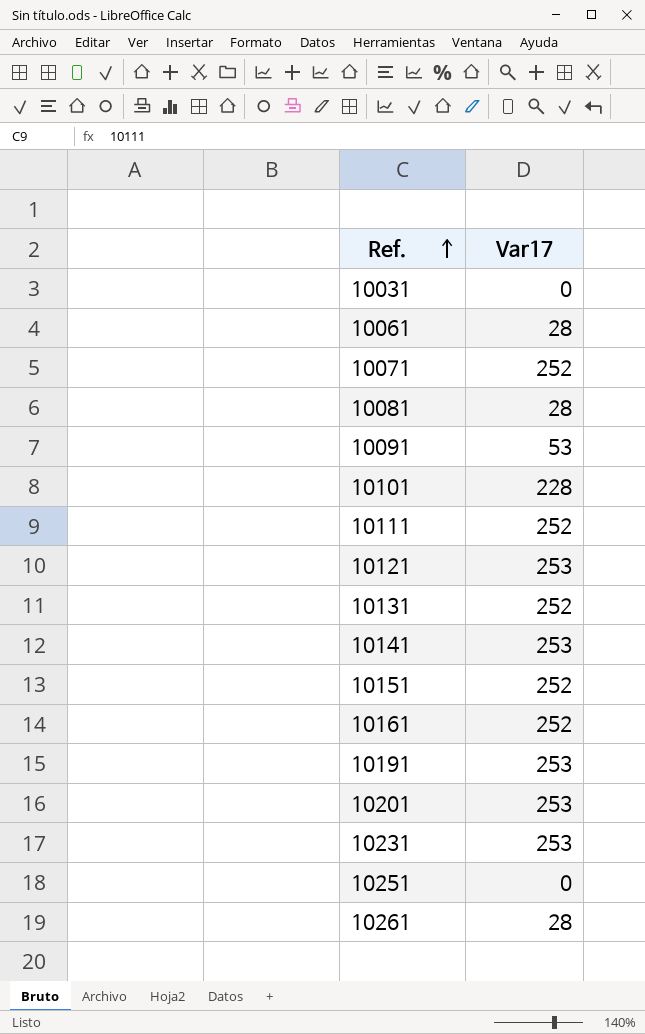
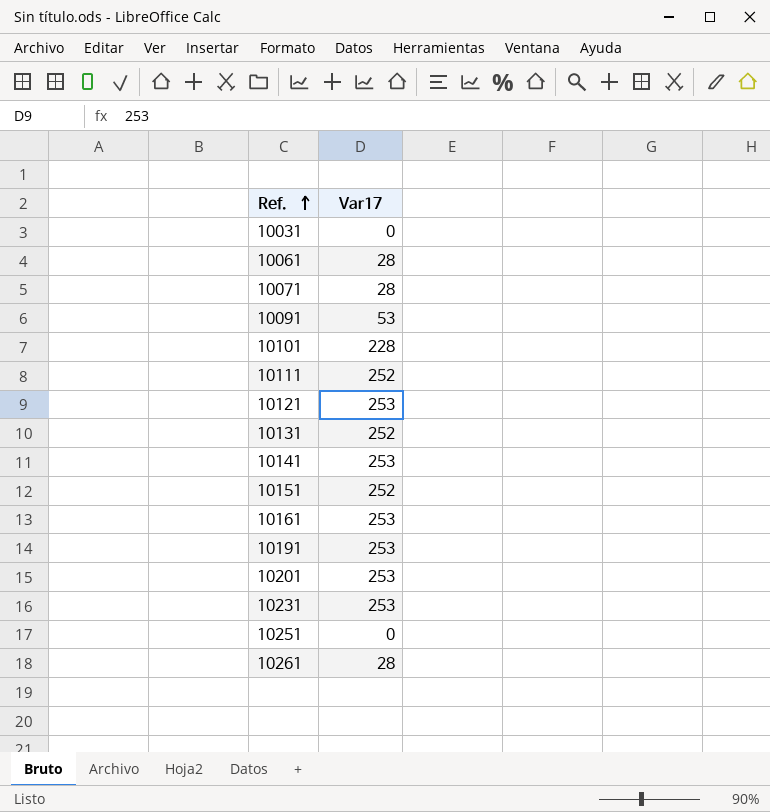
row 10081: 28 -> none
10071 | Var17: 252 -> 28
10161 | Var17: 252 -> 253

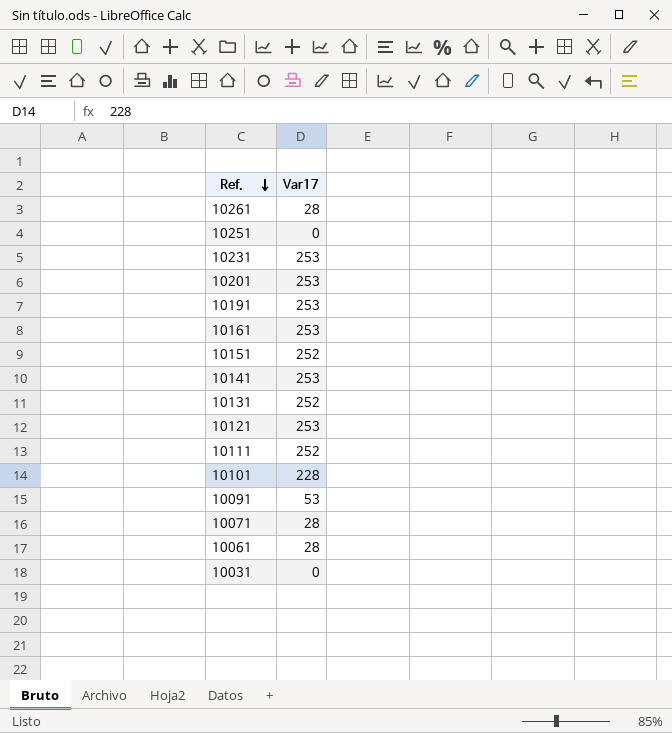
row order: Ref. ascending -> Ref. descending

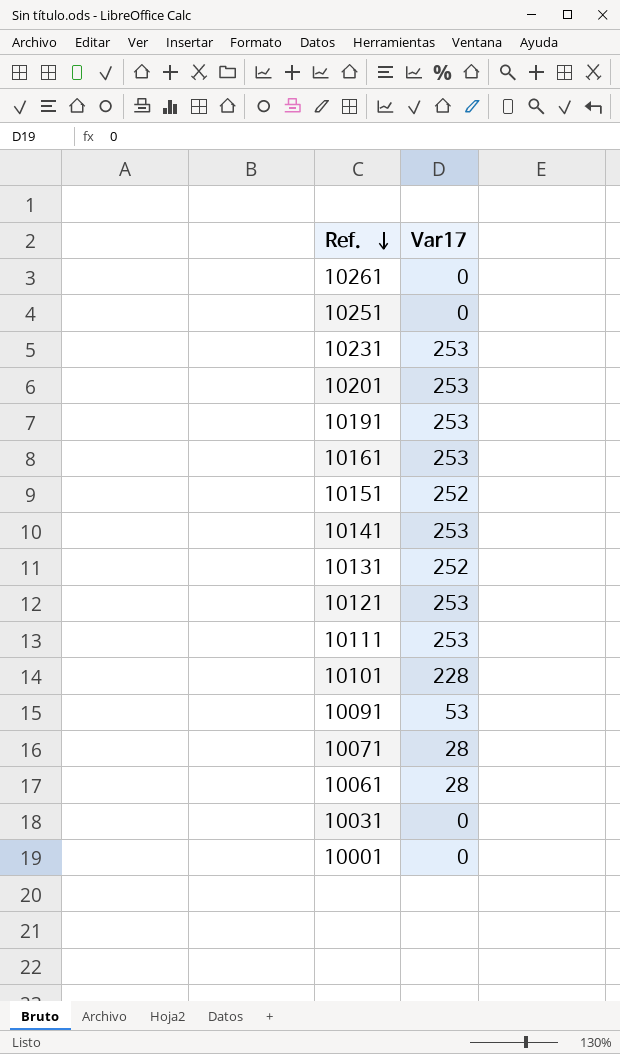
10261 | Var17: 28 -> 0
10111 | Var17: 252 -> 253
row 10001: none -> 0

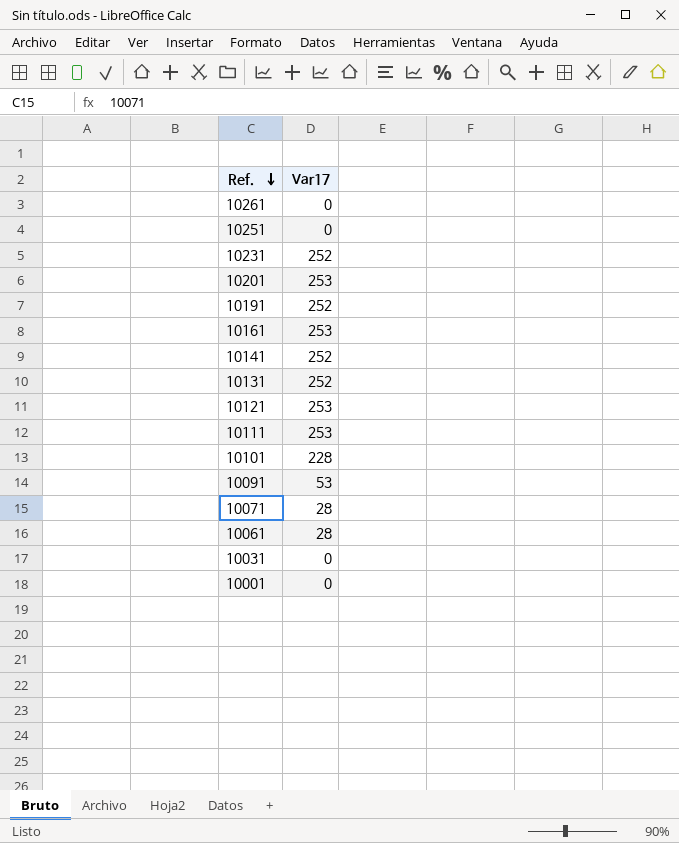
row 10151: 252 -> none
10231 | Var17: 253 -> 252
10191 | Var17: 253 -> 252
10141 | Var17: 253 -> 252

